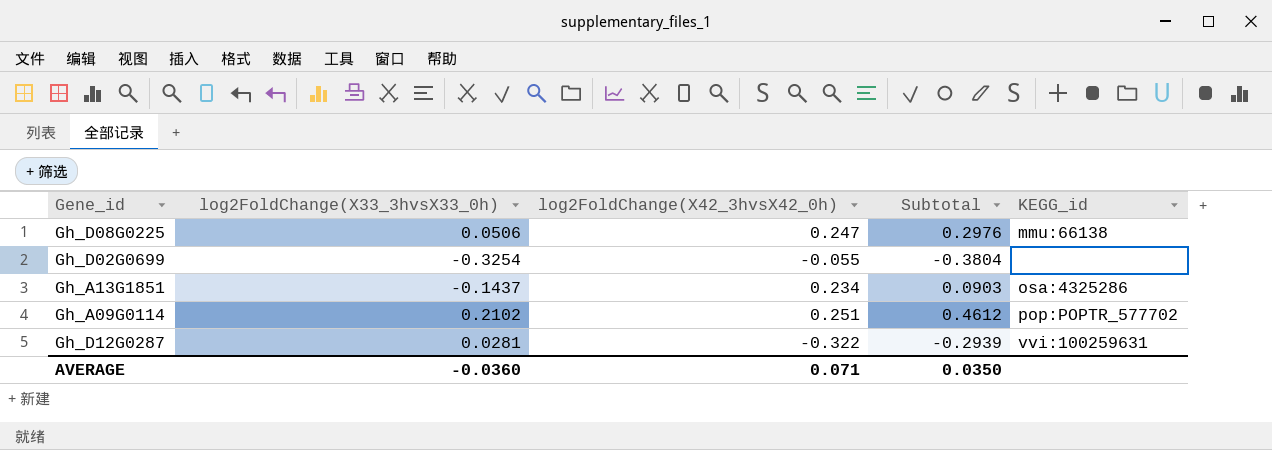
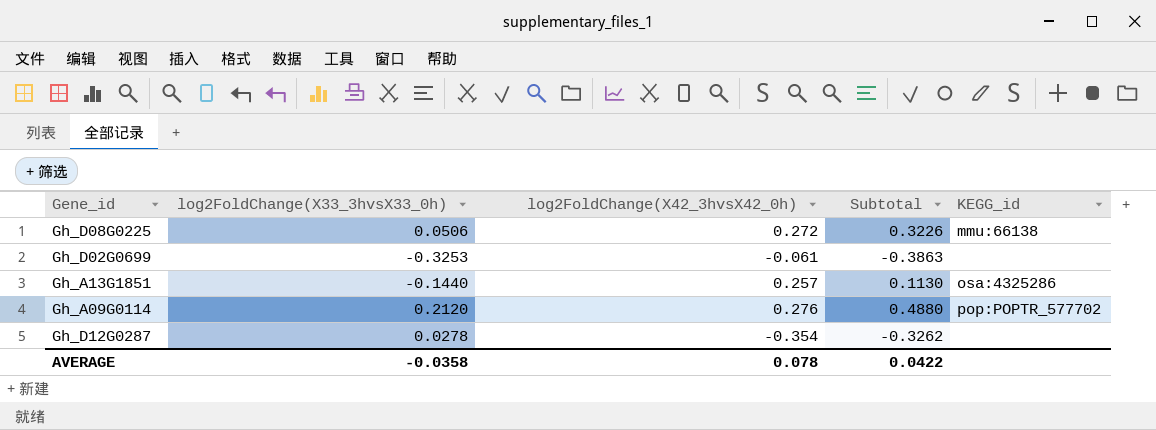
Gh_D08G0225 | log2FoldChange(X42_3hvsX42_0h): 0.247 -> 0.272
Gh_D08G0225 | Subtotal: 0.2976 -> 0.3226
Gh_D02G0699 | log2FoldChange(X33_3hvsX33_0h): -0.3254 -> -0.3253
Gh_D02G0699 | log2FoldChange(X42_3hvsX42_0h): -0.055 -> -0.061
Gh_D02G0699 | Subtotal: -0.3804 -> -0.3863
Gh_A13G1851 | log2FoldChange(X33_3hvsX33_0h): -0.1437 -> -0.1440
Gh_A13G1851 | log2FoldChange(X42_3hvsX42_0h): 0.234 -> 0.257
Gh_A13G1851 | Subtotal: 0.0903 -> 0.1130
Gh_A09G0114 | log2FoldChange(X33_3hvsX33_0h): 0.2102 -> 0.2120
Gh_A09G0114 | log2FoldChange(X42_3hvsX42_0h): 0.251 -> 0.276
Gh_A09G0114 | Subtotal: 0.4612 -> 0.4880
Gh_D12G0287 | log2FoldChange(X33_3hvsX33_0h): 0.0281 -> 0.0278
Gh_D12G0287 | log2FoldChange(X42_3hvsX42_0h): -0.322 -> -0.354
Gh_D12G0287 | Subtotal: -0.2939 -> -0.3262
Gh_D12G0287 | KEGG_id: vvi:100259631 -> none
AVERAGE | log2FoldChange(X33_3hvsX33_0h): -0.0360 -> -0.0358
AVERAGE | log2FoldChange(X42_3hvsX42_0h): 0.071 -> 0.078
AVERAGE | Subtotal: 0.0350 -> 0.0422

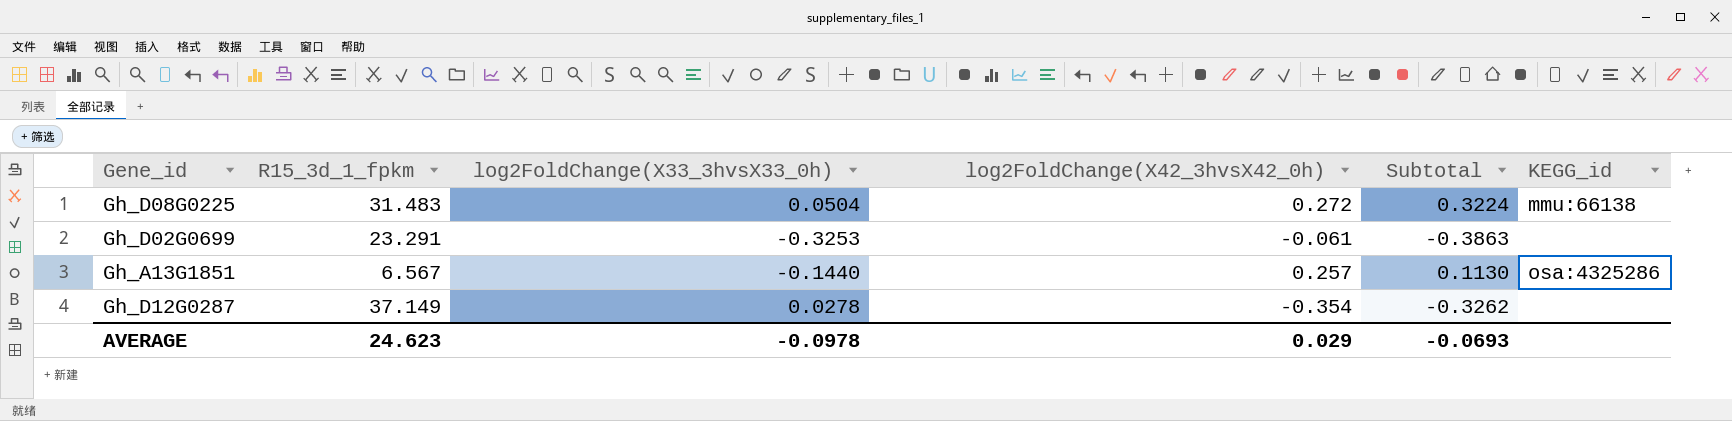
column R15_3d_1_fpkm | position: none -> 2
row Gh_A09G0114: 0.2120 | 0.276 | 0.4880 | pop:POPTR_577702 -> none
Gh_D08G0225 | log2FoldChange(X33_3hvsX33_0h): 0.0506 -> 0.0504
Gh_D08G0225 | Subtotal: 0.3226 -> 0.3224
AVERAGE | log2FoldChange(X33_3hvsX33_0h): -0.0358 -> -0.0978
AVERAGE | log2FoldChange(X42_3hvsX42_0h): 0.078 -> 0.029
AVERAGE | Subtotal: 0.0422 -> -0.0693

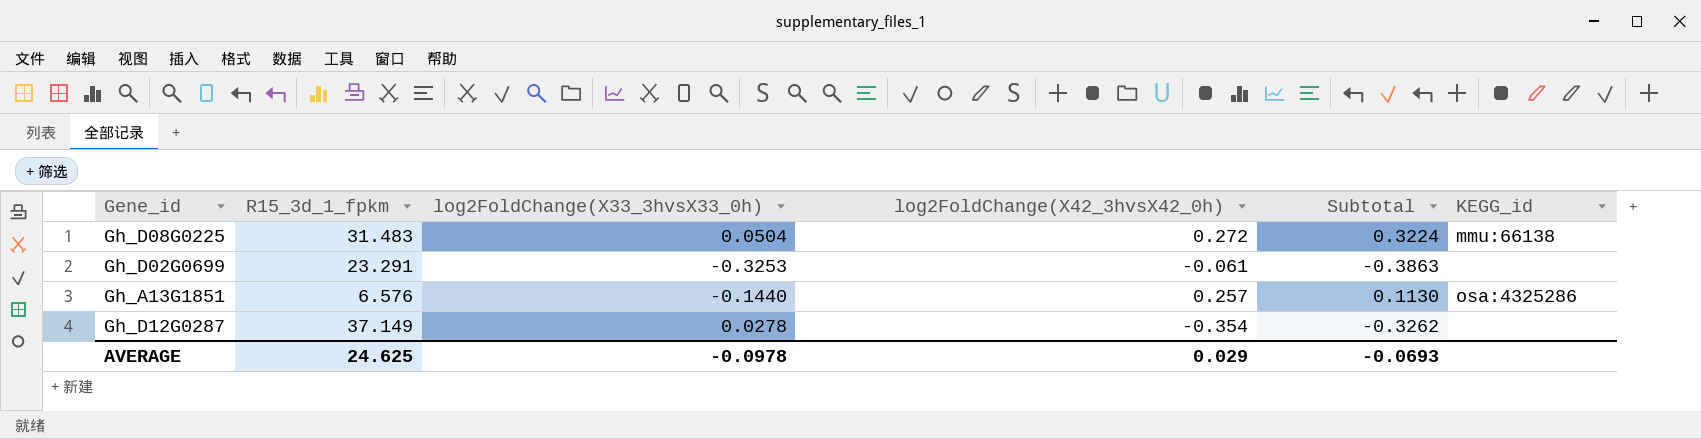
Gh_A13G1851 | R15_3d_1_fpkm: 6.567 -> 6.576
AVERAGE | R15_3d_1_fpkm: 24.623 -> 24.625

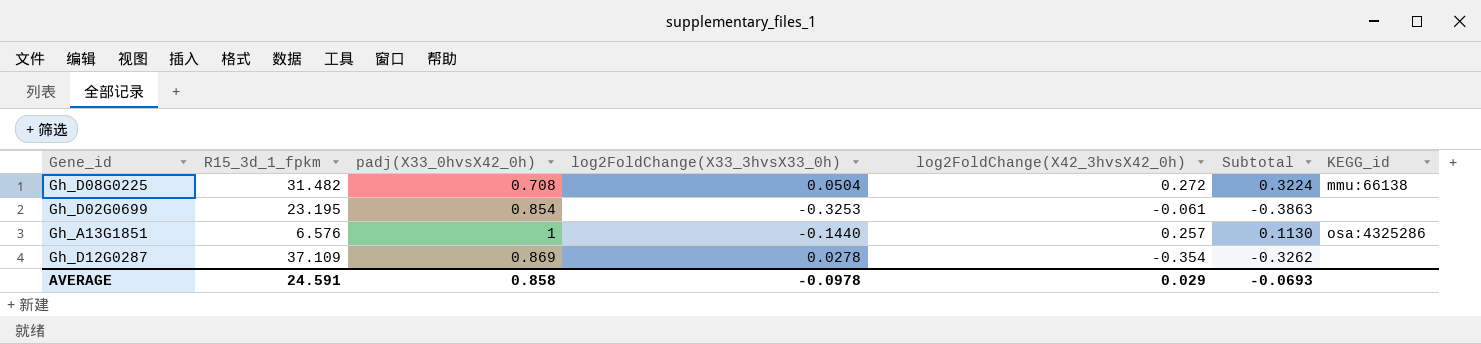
column padj(X33_0hvsX42_0h) | position: none -> 3
Gh_D08G0225 | R15_3d_1_fpkm: 31.483 -> 31.482
Gh_D02G0699 | R15_3d_1_fpkm: 23.291 -> 23.195
Gh_D12G0287 | R15_3d_1_fpkm: 37.149 -> 37.109
AVERAGE | R15_3d_1_fpkm: 24.625 -> 24.591

